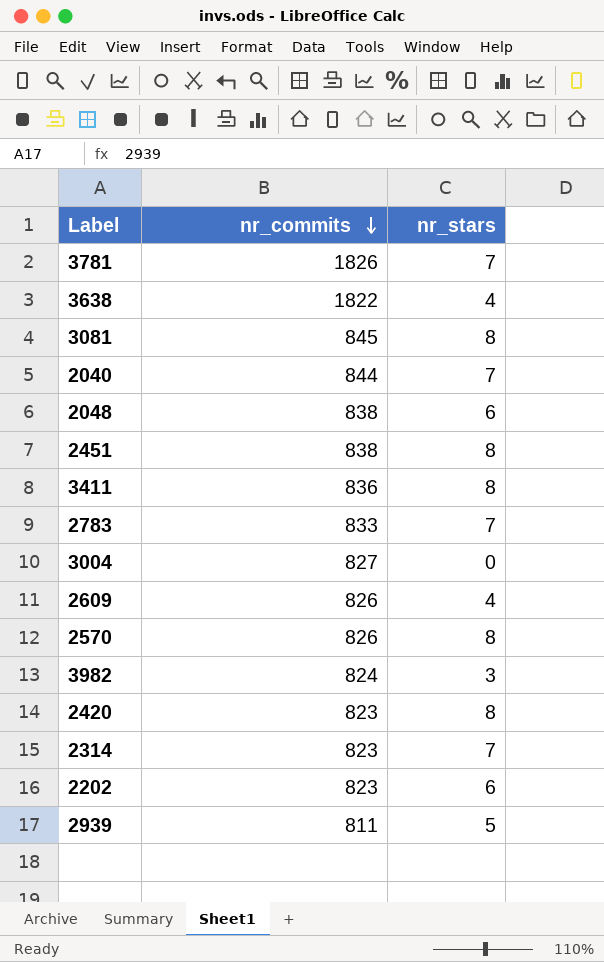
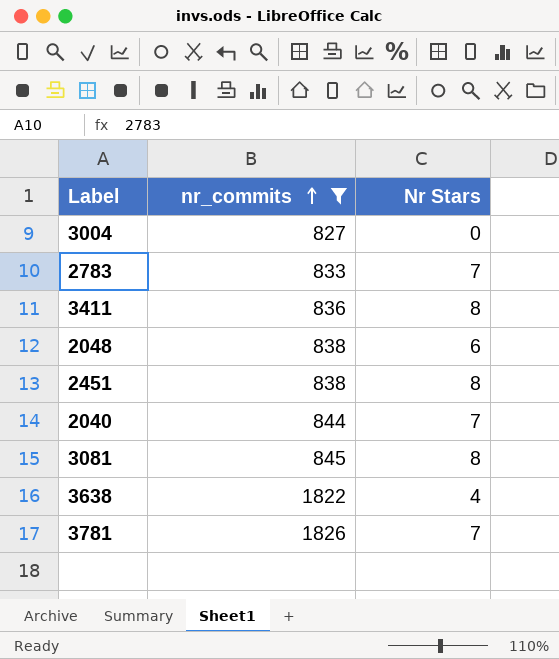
filter: none -> nr_commits >= 827
row order: nr_commits descending -> nr_commits ascending
column name: nr_stars -> Nr Stars

